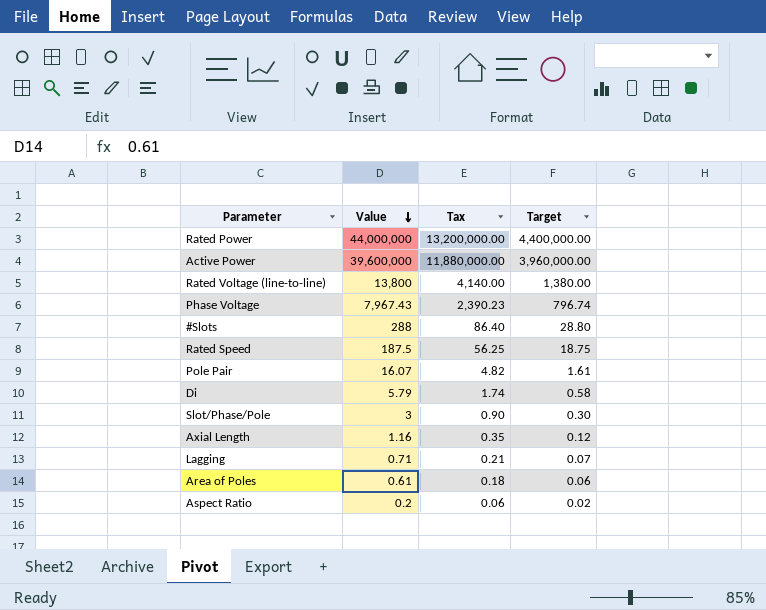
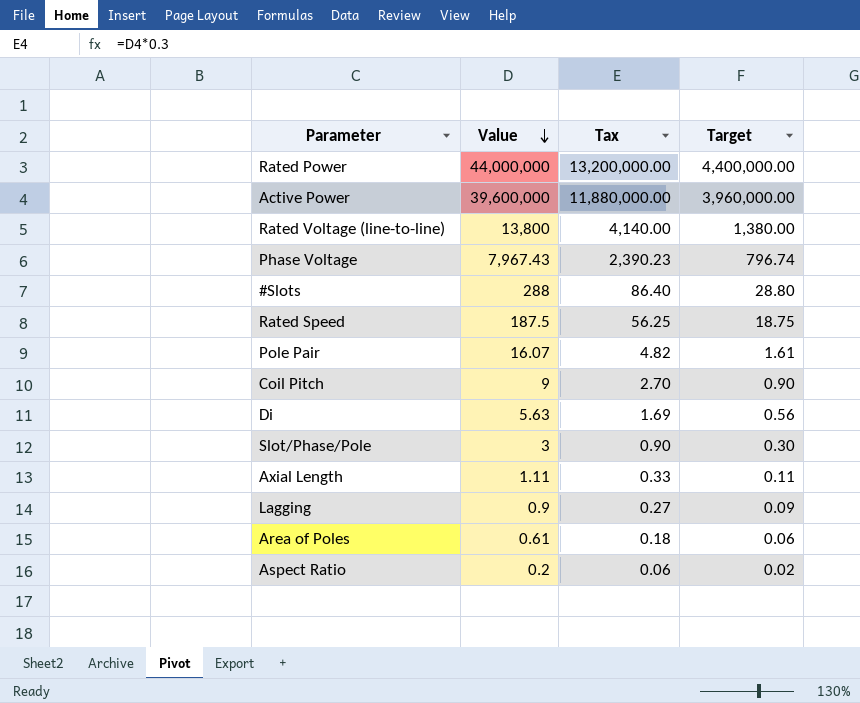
row Coil Pitch: none -> 9 | 2.70 | 0.90
Di | Value: 5.79 -> 5.63
Di | Tax: 1.74 -> 1.69
Di | Target: 0.58 -> 0.56
Axial Length | Value: 1.16 -> 1.11
Axial Length | Tax: 0.35 -> 0.33
Axial Length | Target: 0.12 -> 0.11
Lagging | Value: 0.71 -> 0.9
Lagging | Tax: 0.21 -> 0.27
Lagging | Target: 0.07 -> 0.09

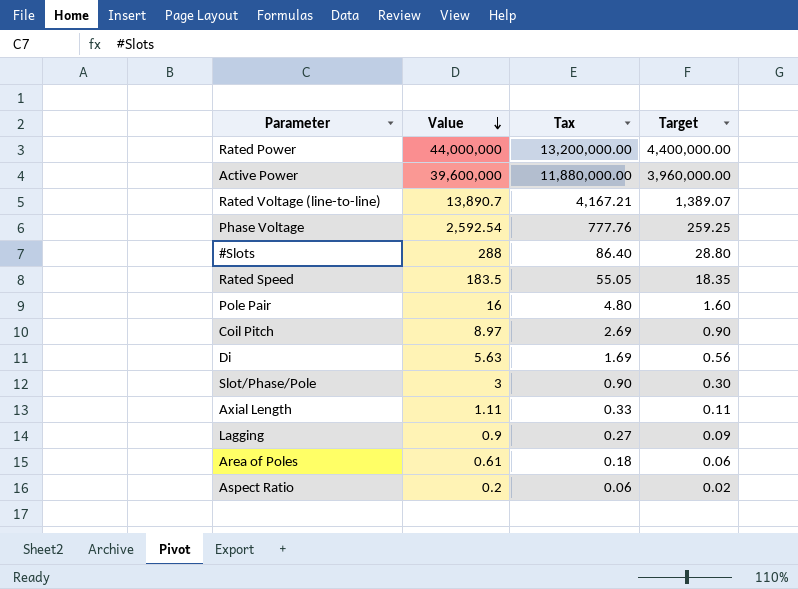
Rated Voltage (line-to-line) | Value: 13,800 -> 13,890.7
Rated Voltage (line-to-line) | Tax: 4,140.00 -> 4,167.21
Rated Voltage (line-to-line) | Target: 1,380.00 -> 1,389.07
Phase Voltage | Value: 7,967.43 -> 2,592.54
Phase Voltage | Tax: 2,390.23 -> 777.76
Phase Voltage | Target: 796.74 -> 259.25
Rated Speed | Value: 187.5 -> 183.5
Rated Speed | Tax: 56.25 -> 55.05
Rated Speed | Target: 18.75 -> 18.35
Pole Pair | Value: 16.07 -> 16
Pole Pair | Tax: 4.82 -> 4.80
Pole Pair | Target: 1.61 -> 1.60
Coil Pitch | Value: 9 -> 8.97
Coil Pitch | Tax: 2.70 -> 2.69

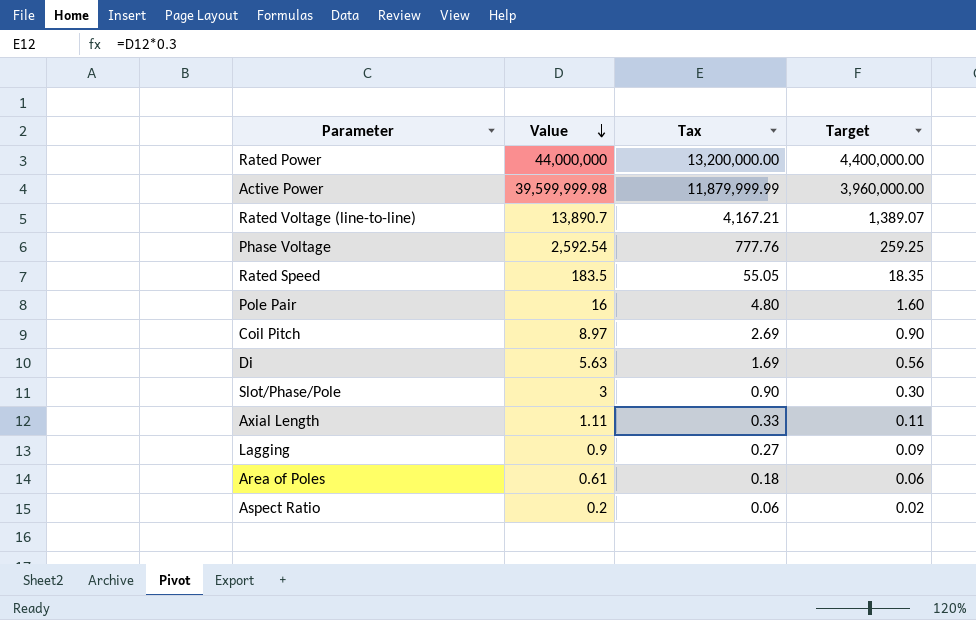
row #Slots: 288 | 86.40 | 28.80 -> none
Active Power | Value: 39,600,000 -> 39,599,999.98
Active Power | Tax: 11,880,000.00 -> 11,879,999.99

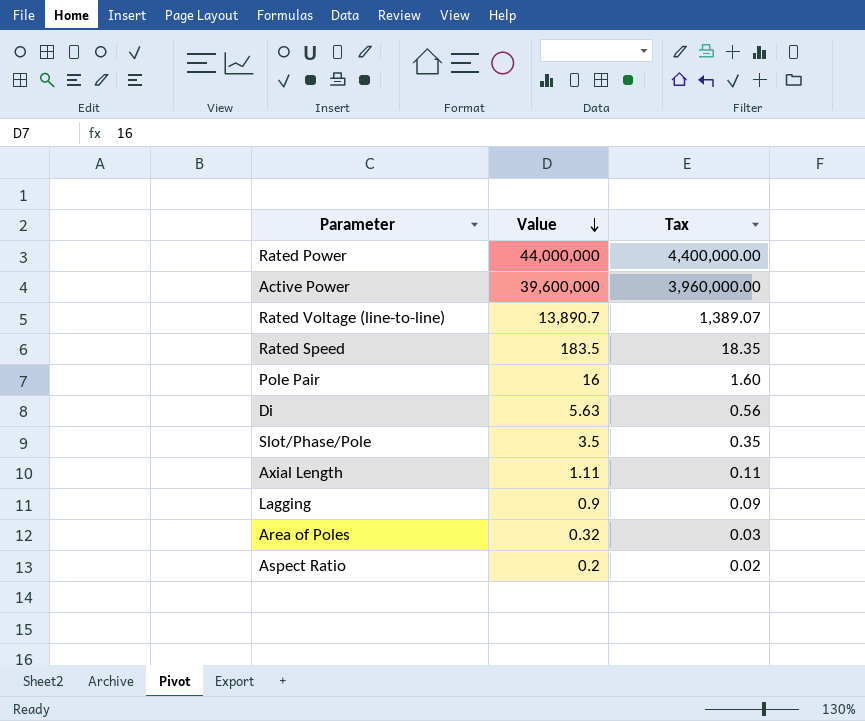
column Target | formula: [Value] * 0.1 -> none
column Tax | formula: [Value] * 0.3 -> [Value] * 0.1
row Phase Voltage: 2,592.54 | 777.76 | 259.25 -> none
row Coil Pitch: 8.97 | 2.69 | 0.90 -> none
Active Power | Value: 39,599,999.98 -> 39,600,000
Slot/Phase/Pole | Value: 3 -> 3.5
Area of Poles | Value: 0.61 -> 0.32

